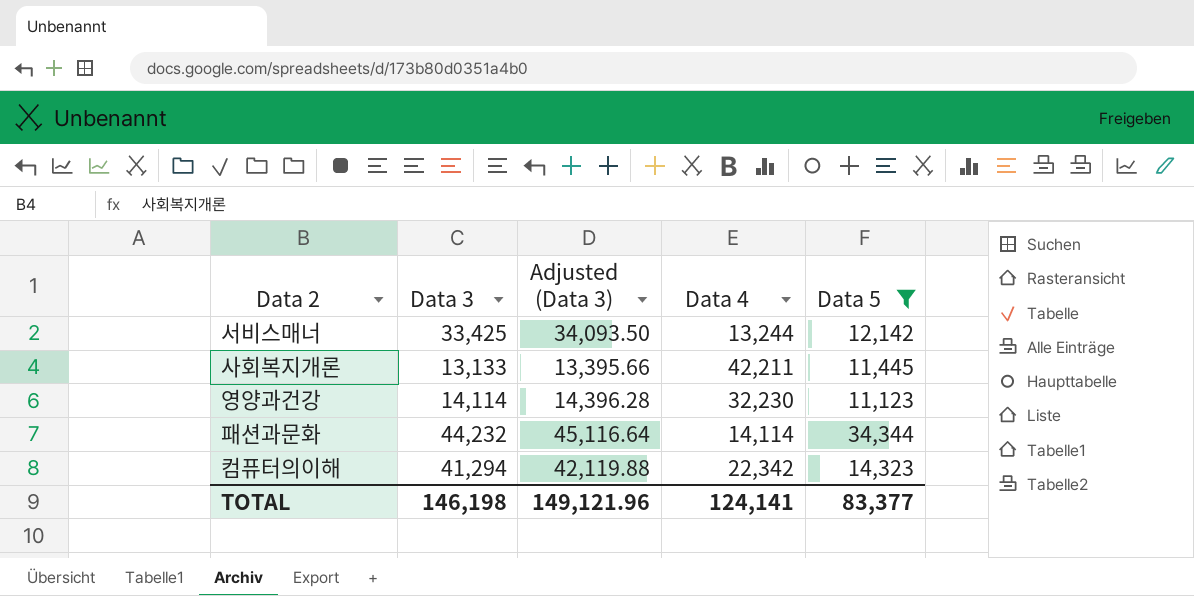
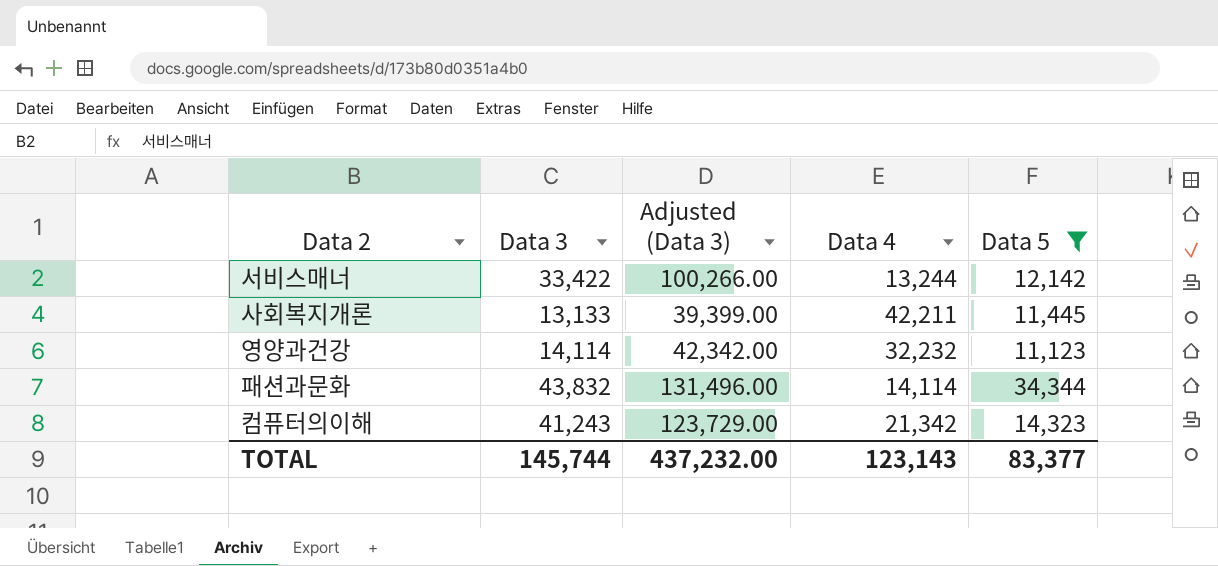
column Adjusted (Data 3) | formula: [Data 3] * 1.02 -> [Data 3] * 3
서비스매너 | Data 3: 33,425 -> 33,422
영양과건강 | Data 4: 32,230 -> 32,232
패션과문화 | Data 3: 44,232 -> 43,832
컴퓨터의이해 | Data 3: 41,294 -> 41,243
컴퓨터의이해 | Data 4: 22,342 -> 21,342
TOTAL | Data 3: 146,198 -> 145,744
TOTAL | Adjusted (Data 3): 149,121.96 -> 437,232.00
TOTAL | Data 4: 124,141 -> 123,143

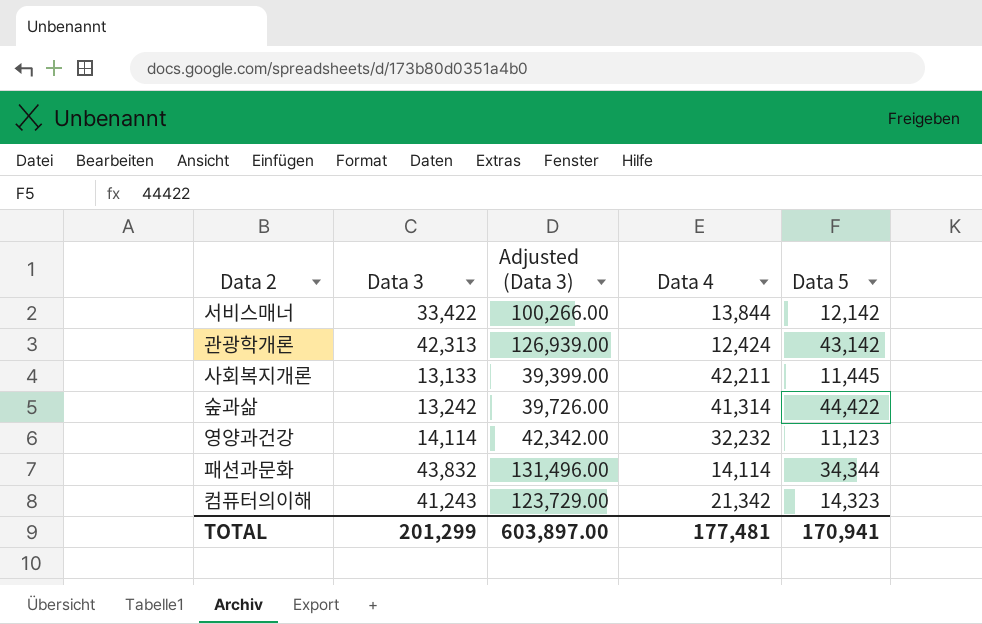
filter: Data 5 <= 34,344 -> none
서비스매너 | Data 4: 13,244 -> 13,844
TOTAL | Data 3: 145,744 -> 201,299
TOTAL | Adjusted (Data 3): 437,232.00 -> 603,897.00
TOTAL | Data 4: 123,143 -> 177,481
TOTAL | Data 5: 83,377 -> 170,941

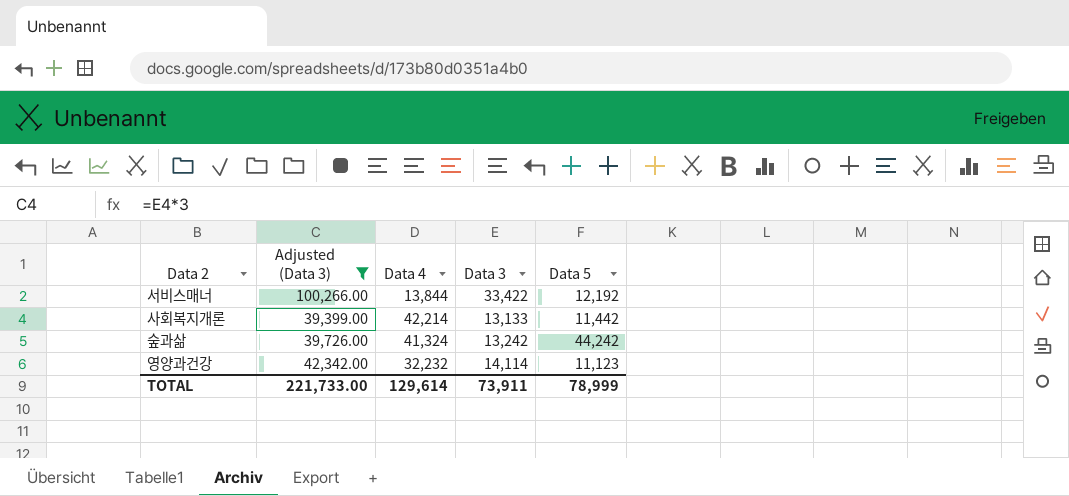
filter: none -> Adjusted (Data 3) <= 100,266.00
column Data 3 | position: 2 -> 4
서비스매너 | Data 5: 12,142 -> 12,192
사회복지개론 | Data 4: 42,211 -> 42,214
사회복지개론 | Data 5: 11,445 -> 11,442
숲과삶 | Data 4: 41,314 -> 41,324
숲과삶 | Data 5: 44,422 -> 44,242
TOTAL | Adjusted (Data 3): 603,897.00 -> 221,733.00
TOTAL | Data 4: 177,481 -> 129,614
TOTAL | Data 3: 201,299 -> 73,911
TOTAL | Data 5: 170,941 -> 78,999

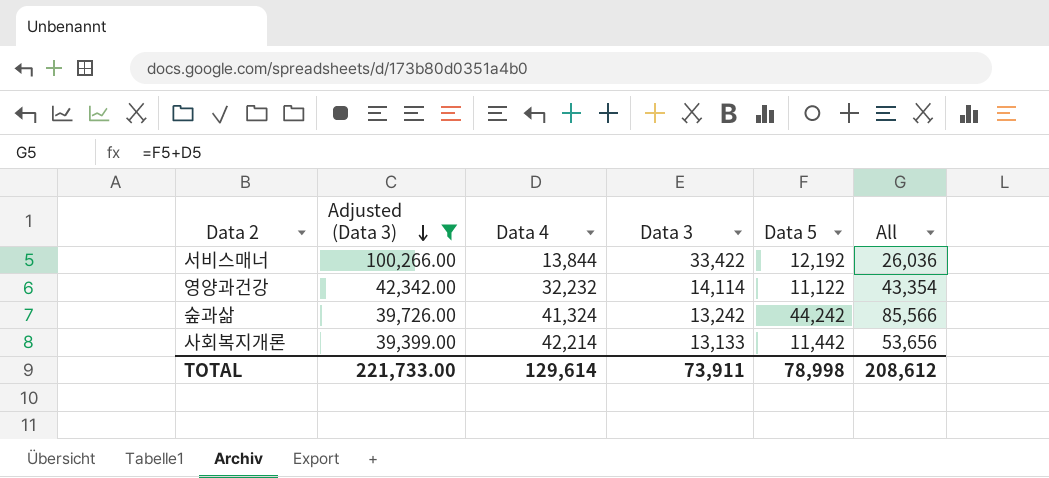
row order: none -> Adjusted (Data 3) descending
column All | formula: none -> [Data 4] + [Data 5]
영양과건강 | Data 5: 11,123 -> 11,122
TOTAL | Data 5: 78,999 -> 78,998

